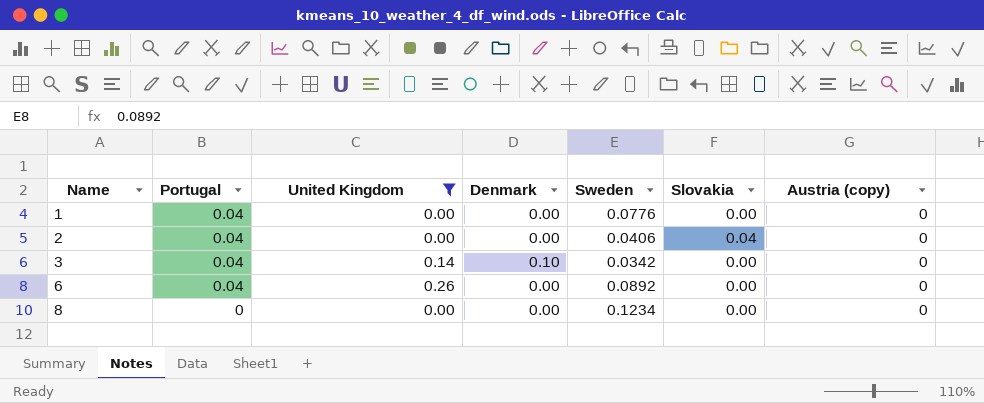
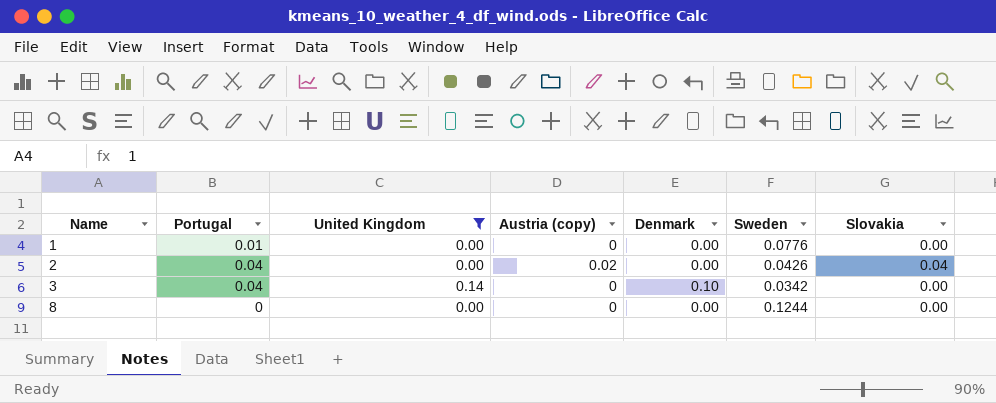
column Austria (copy) | position: 7 -> 4
row 6: 0.04 | 0.26 | 0.00 | 0.0892 | 0.00 | 0 -> none
1 | Portugal: 0.04 -> 0.01
2 | Austria (copy): 0 -> 0.02
2 | Sweden: 0.0406 -> 0.0426
8 | Sweden: 0.1234 -> 0.1244

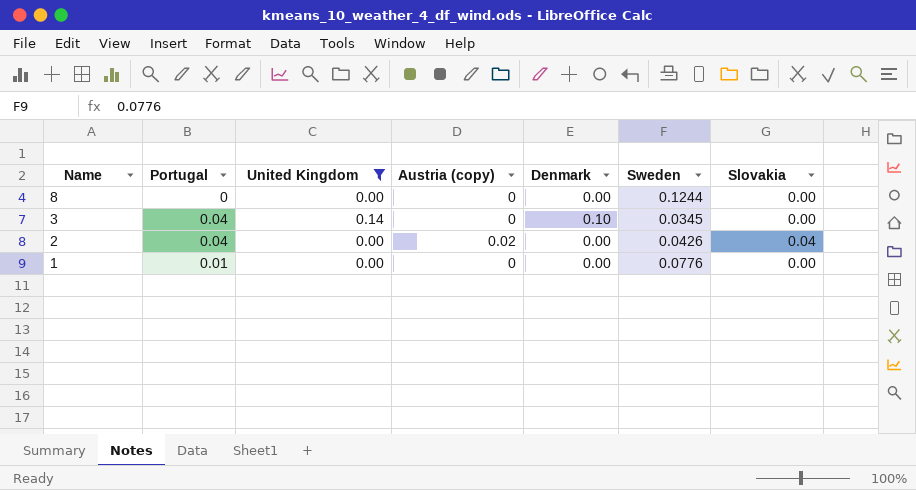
row order: Name ascending -> Name descending
3 | Sweden: 0.0342 -> 0.0345

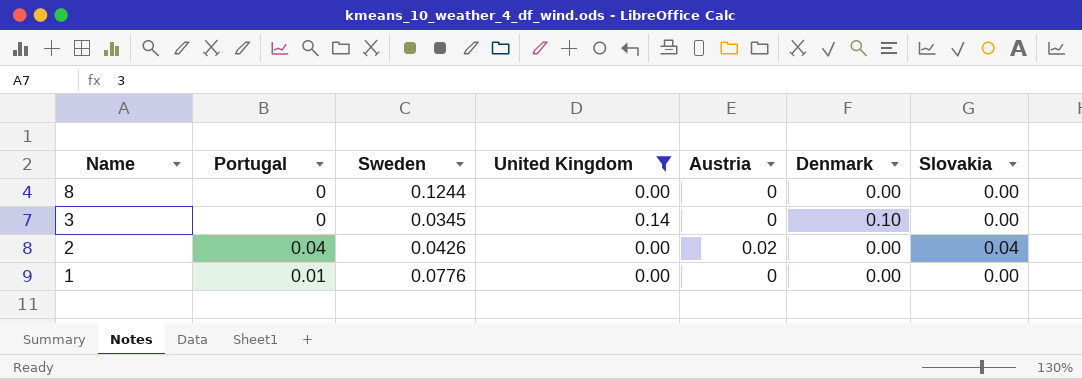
column Sweden | position: 6 -> 3
column name: Austria (copy) -> Austria
3 | Portugal: 0.04 -> 0

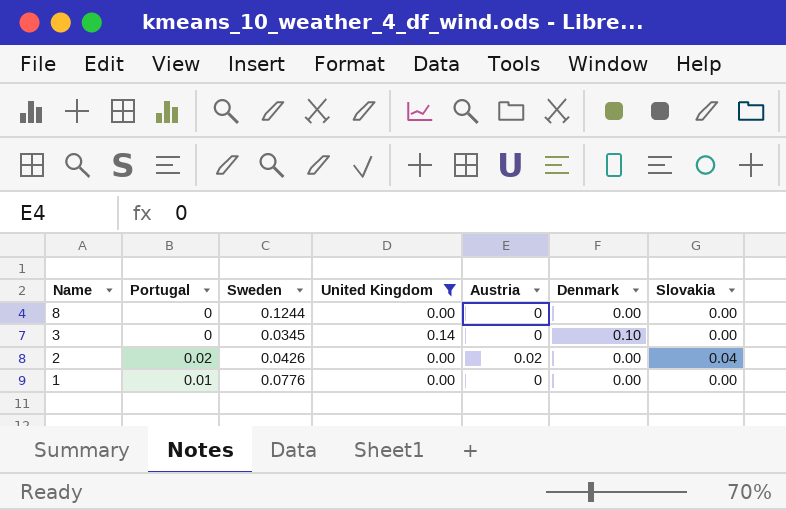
2 | Portugal: 0.04 -> 0.02

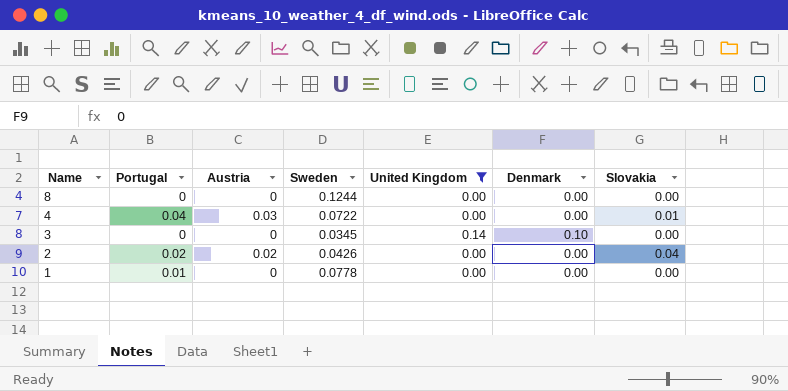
column Austria | position: 5 -> 3
row 4: none -> 0.04 | 0.03 | 0.0722 | 0.00 | 0.00 | 0.01
1 | Sweden: 0.0776 -> 0.0778

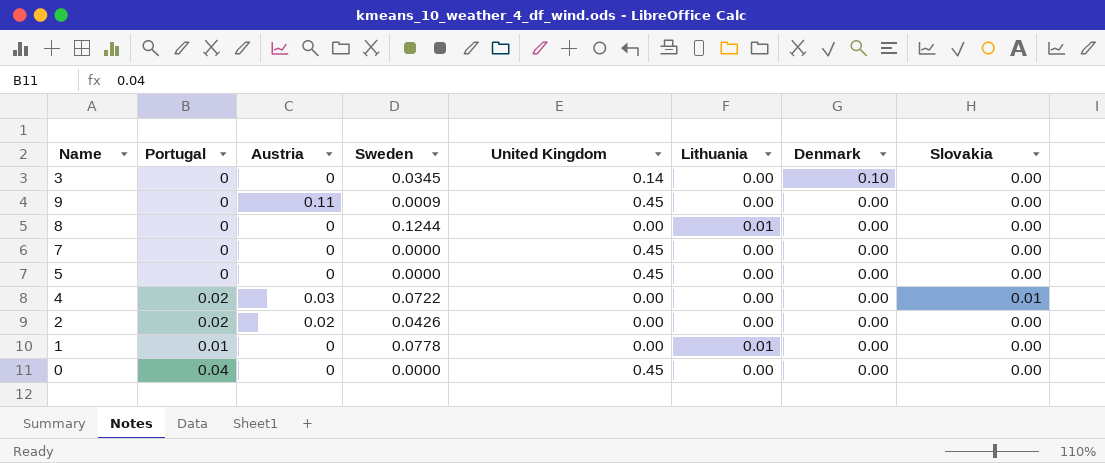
filter: United Kingdom != 0.45 -> none
row order: Name descending -> Denmark descending
column Lithuania | position: none -> 6
4 | Portugal: 0.04 -> 0.02
2 | Slovakia: 0.04 -> 0.00

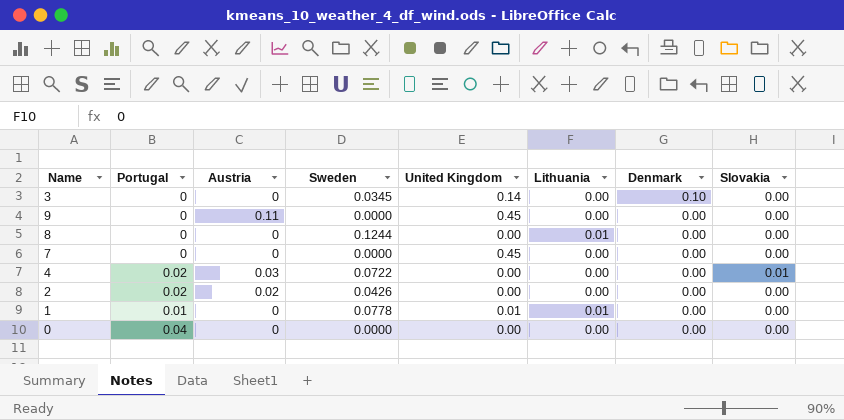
row 5: 0 | 0 | 0.0000 | 0.45 | 0.00 | 0.00 | 0.00 -> none
9 | Sweden: 0.0009 -> 0.0000
1 | United Kingdom: 0.00 -> 0.01
0 | United Kingdom: 0.45 -> 0.00

